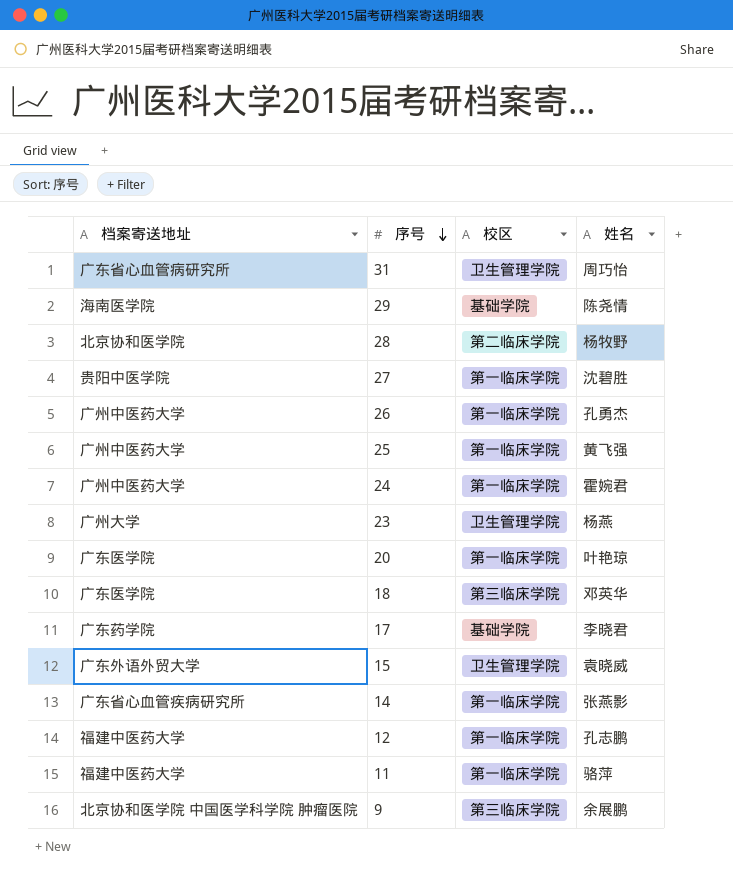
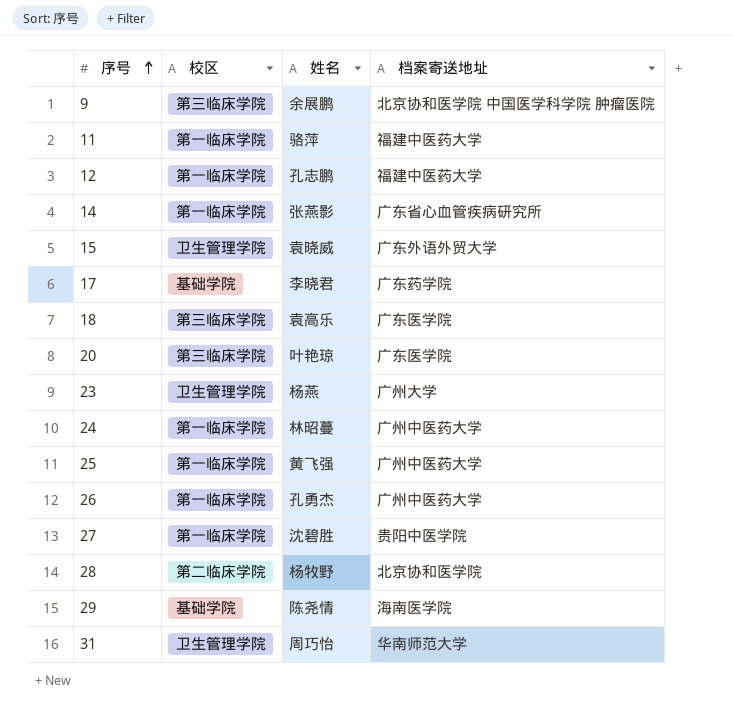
row order: 序号 descending -> 序号 ascending
column 档案寄送地址 | position: 1 -> 4
18 | 姓名: 邓英华 -> 袁高乐
20 | 校区: 第一临床学院 -> 第三临床学院
24 | 姓名: 霍婉君 -> 林昭蔓
31 | 档案寄送地址: 广东省心血管病研究所 -> 华南师范大学

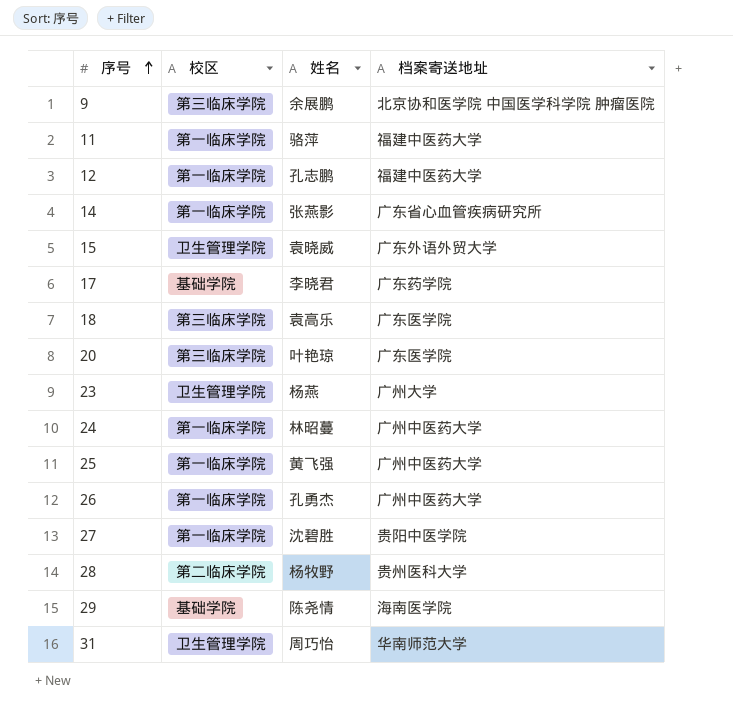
28 | 档案寄送地址: 北京协和医学院 -> 贵州医科大学

